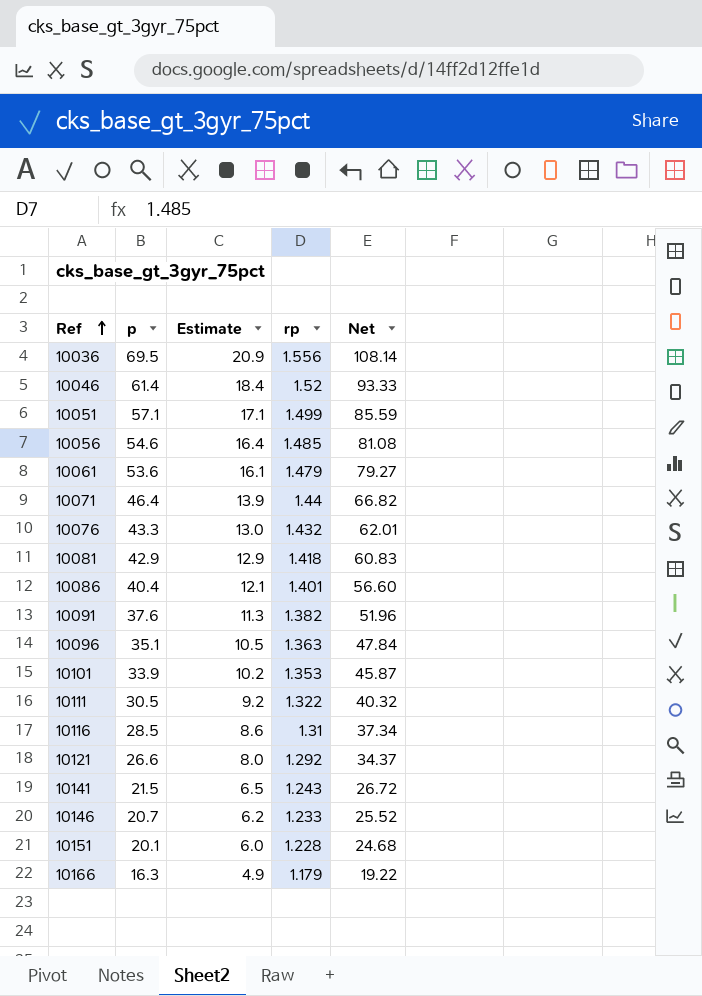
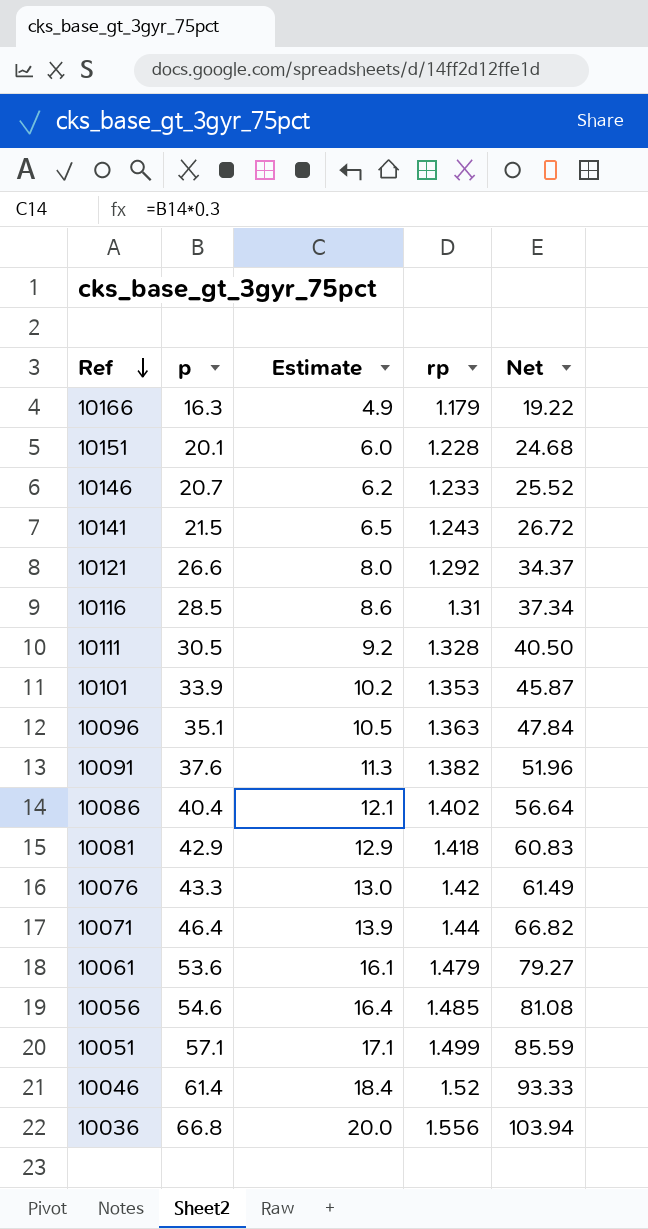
row order: Ref ascending -> Ref descending
10111 | rp: 1.322 -> 1.328
10111 | Net: 40.32 -> 40.50
10086 | rp: 1.401 -> 1.402
10086 | Net: 56.60 -> 56.64
10076 | rp: 1.432 -> 1.42
10076 | Net: 62.01 -> 61.49
10036 | p: 69.5 -> 66.8
10036 | Estimate: 20.9 -> 20.0
10036 | Net: 108.14 -> 103.94

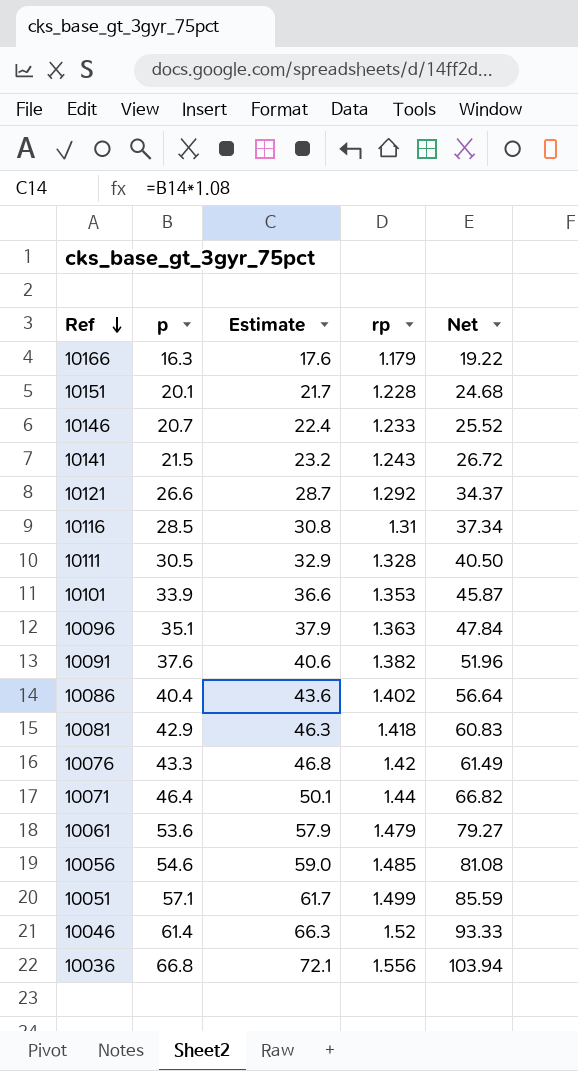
column Estimate | formula: [p] * 0.3 -> [p] * 1.08

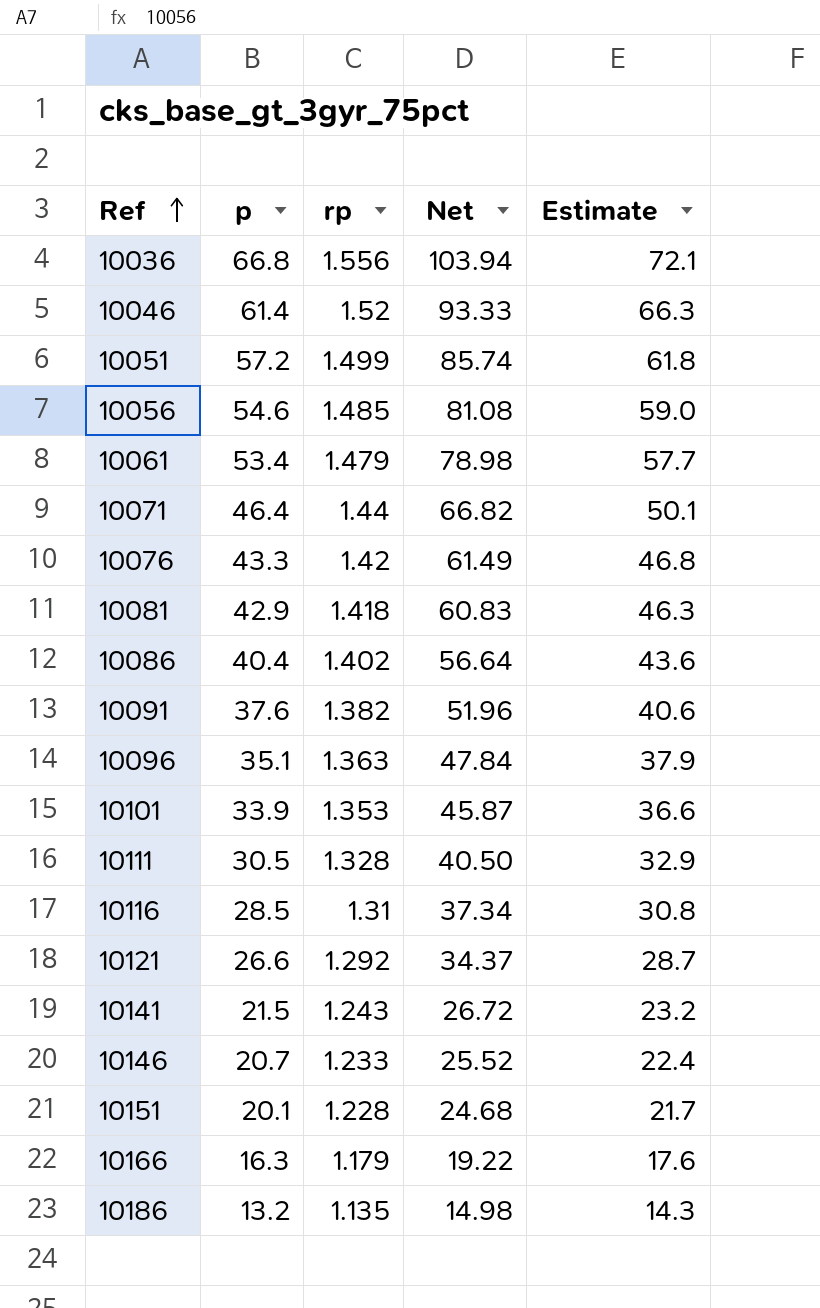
row order: Ref descending -> Ref ascending
column Estimate | position: 3 -> 5
10051 | p: 57.1 -> 57.2
10051 | Net: 85.59 -> 85.74
10051 | Estimate: 61.7 -> 61.8
10061 | p: 53.6 -> 53.4
10061 | Net: 79.27 -> 78.98
10061 | Estimate: 57.9 -> 57.7
row 10186: none -> 13.2 | 1.135 | 14.98 | 14.3

